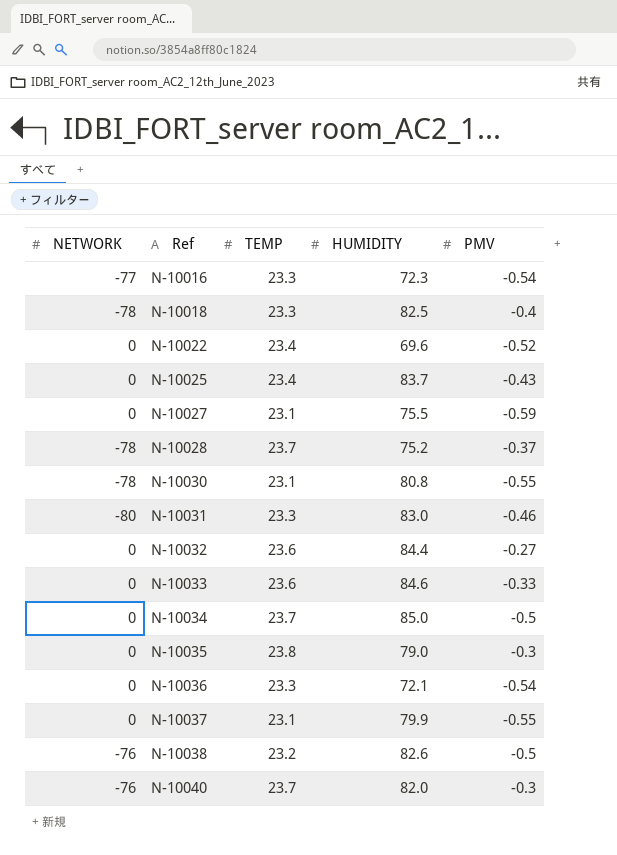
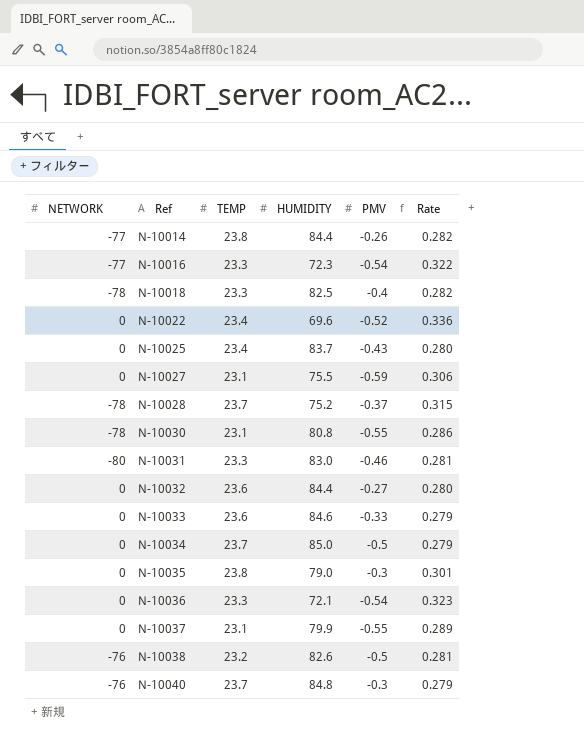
column Rate | formula: none -> [TEMP] / [HUMIDITY]
row N-10014: none -> -77 | 23.8 | 84.4 | -0.26 | 0.282
N-10040 | HUMIDITY: 82.0 -> 84.8

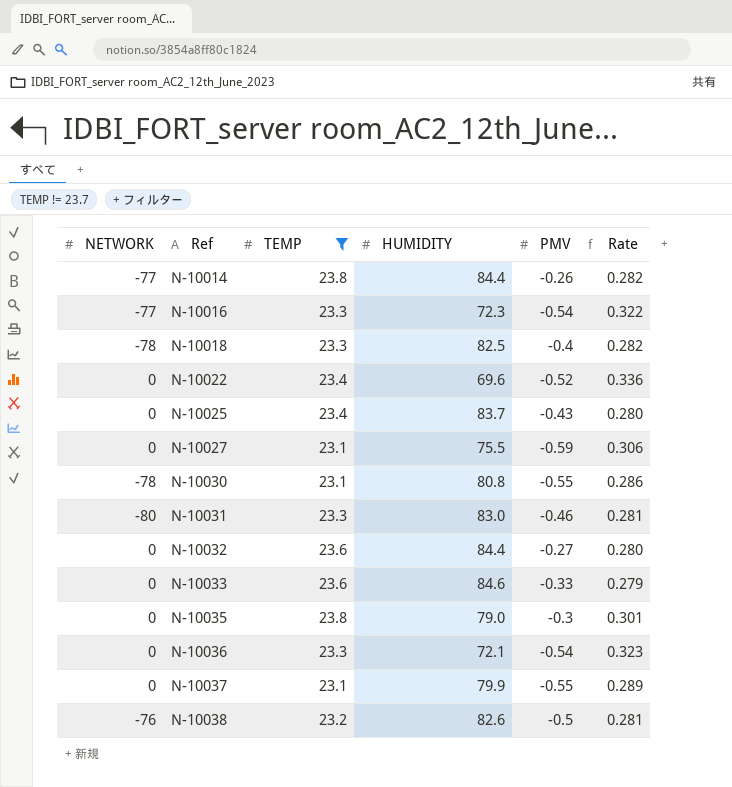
filter: none -> TEMP != 23.7

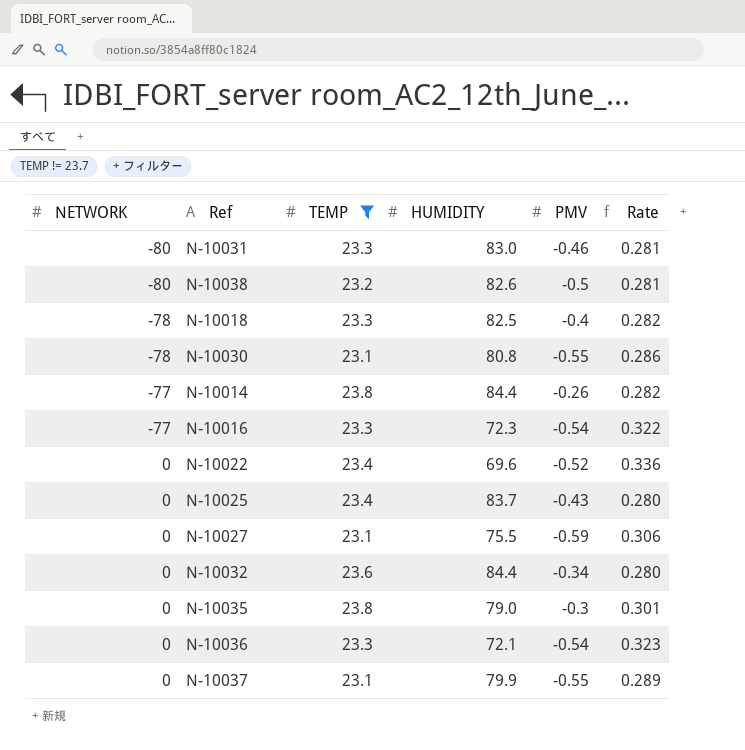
row order: Ref ascending -> NETWORK ascending
row N-10033: 0 | 23.6 | 84.6 | -0.33 | 0.279 -> none
N-10038 | NETWORK: -76 -> -80
N-10032 | PMV: -0.27 -> -0.34

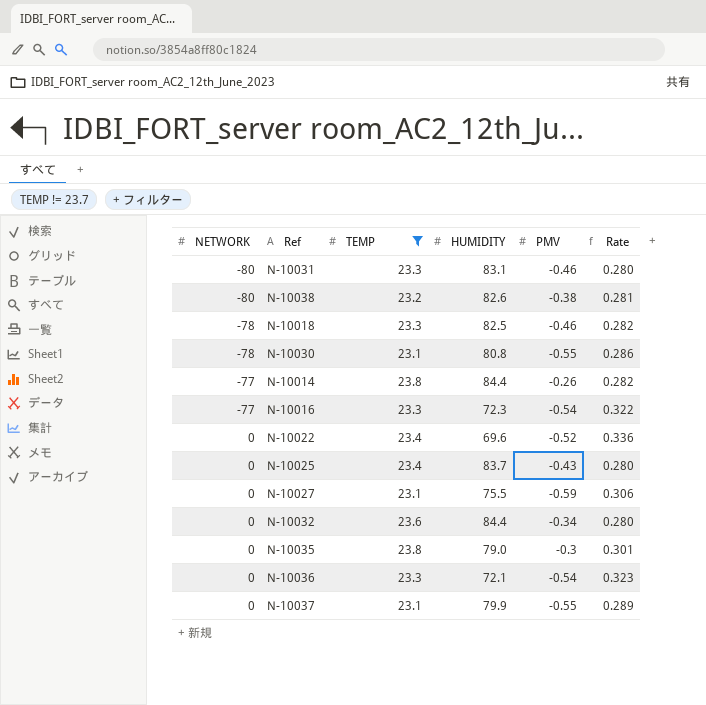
N-10031 | HUMIDITY: 83.0 -> 83.1
N-10031 | Rate: 0.281 -> 0.280
N-10038 | PMV: -0.5 -> -0.38
N-10018 | PMV: -0.4 -> -0.46

